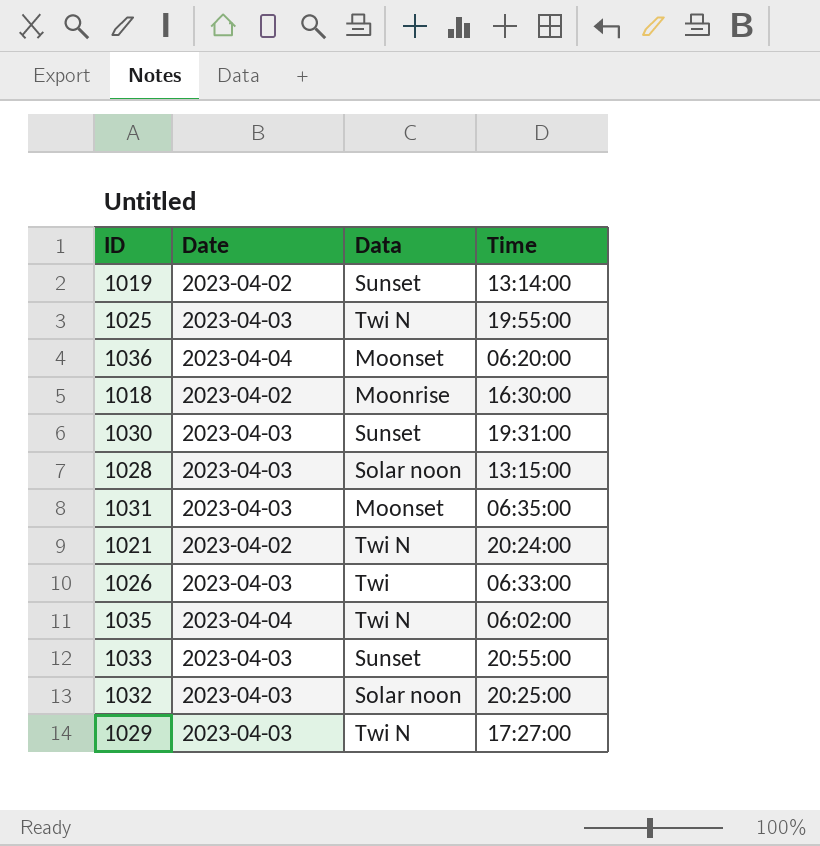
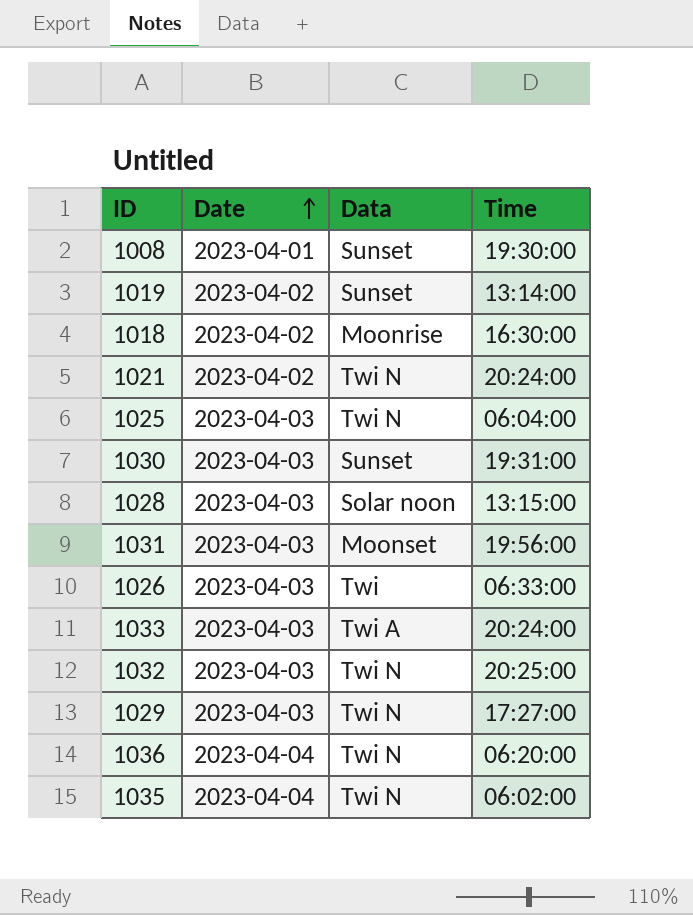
row order: none -> Date ascending
row 1008: none -> 2023-04-01 | Sunset | 19:30:00
1025 | Time: 19:55:00 -> 06:04:00
1031 | Time: 06:35:00 -> 19:56:00
1033 | Data: Sunset -> Twi A
1033 | Time: 20:55:00 -> 20:24:00
1032 | Data: Solar noon -> Twi N
1036 | Data: Moonset -> Twi N

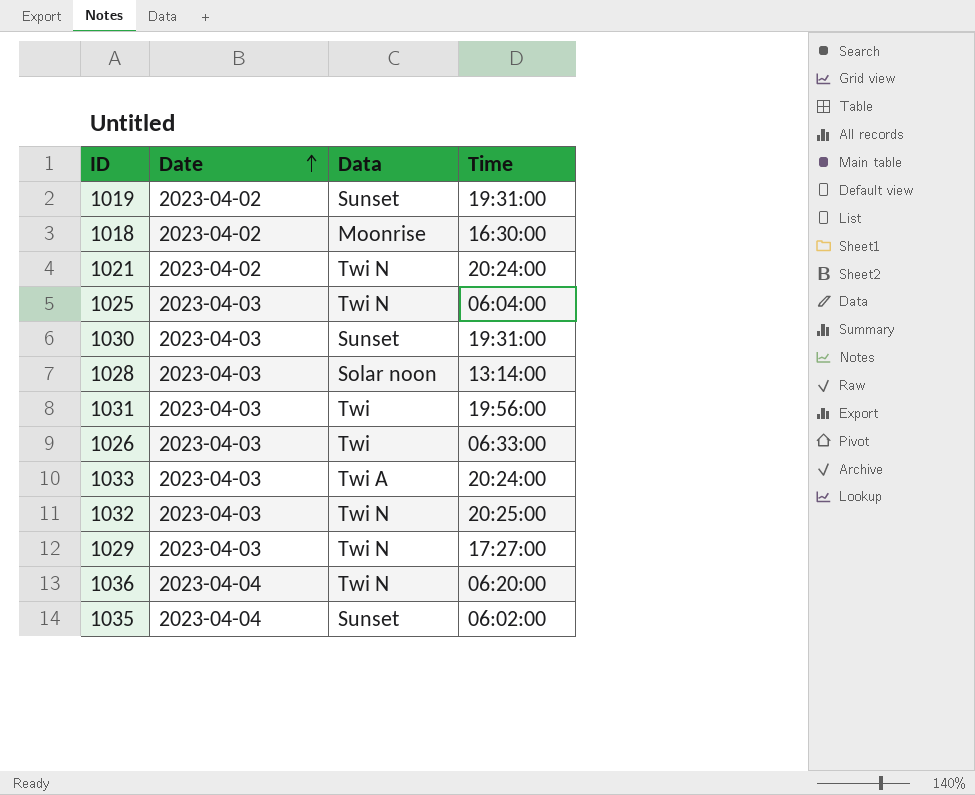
row 1008: 2023-04-01 | Sunset | 19:30:00 -> none
1019 | Time: 13:14:00 -> 19:31:00
1028 | Time: 13:15:00 -> 13:14:00
1031 | Data: Moonset -> Twi
1035 | Data: Twi N -> Sunset

